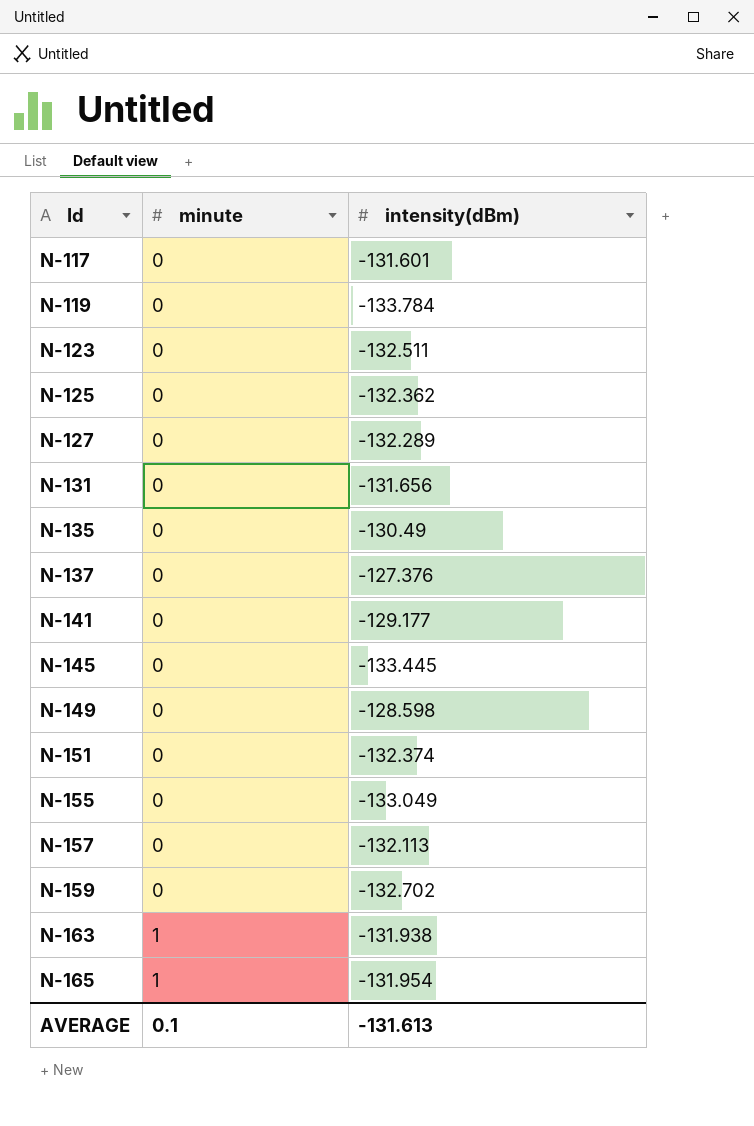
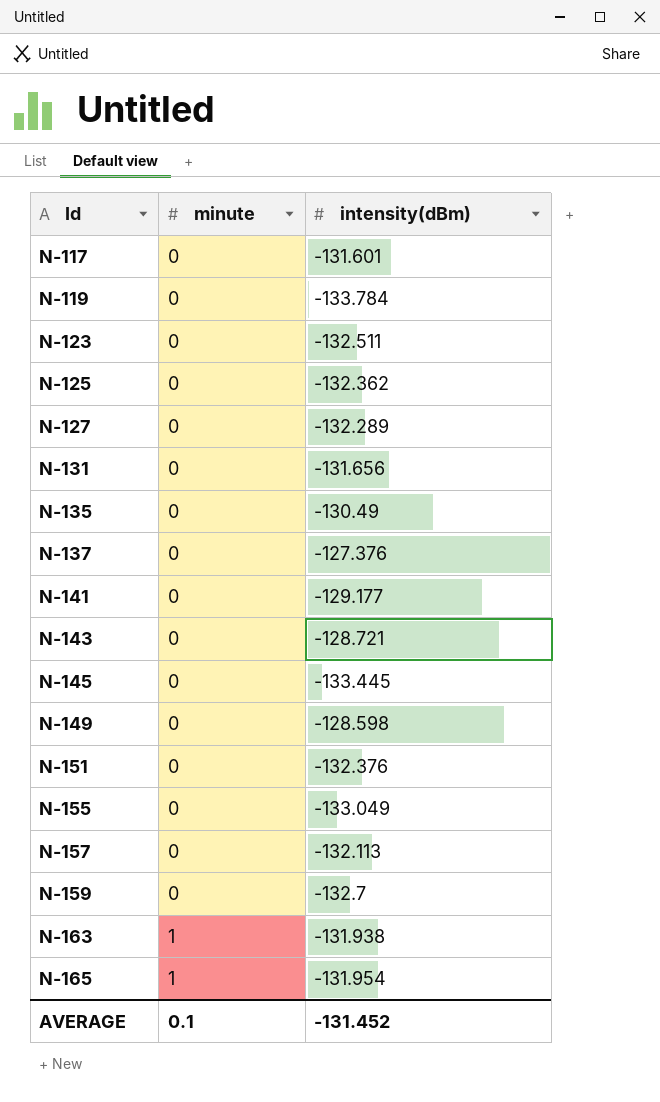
row N-143: none -> 0 | -128.721
N-151 | intensity(dBm): -132.374 -> -132.376
N-159 | intensity(dBm): -132.702 -> -132.7
AVERAGE | intensity(dBm): -131.613 -> -131.452

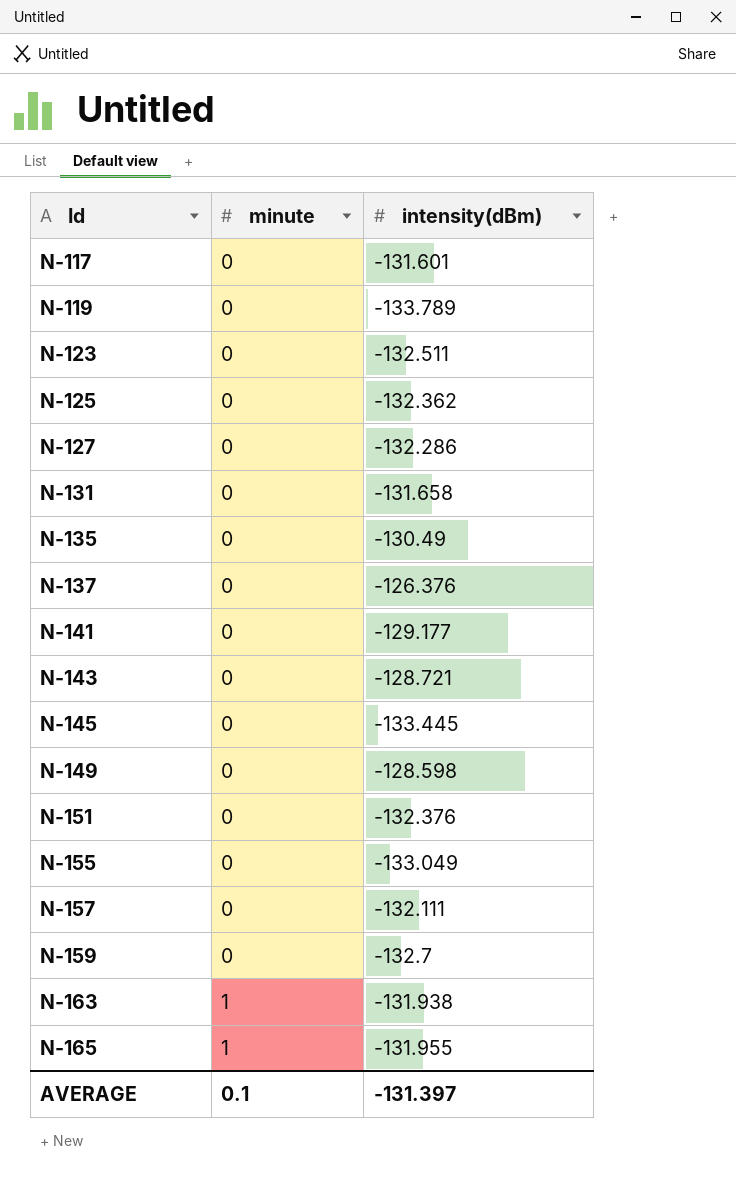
N-119 | intensity(dBm): -133.784 -> -133.789
N-127 | intensity(dBm): -132.289 -> -132.286
N-131 | intensity(dBm): -131.656 -> -131.658
N-137 | intensity(dBm): -127.376 -> -126.376
N-157 | intensity(dBm): -132.113 -> -132.111
N-165 | intensity(dBm): -131.954 -> -131.955
AVERAGE | intensity(dBm): -131.452 -> -131.397

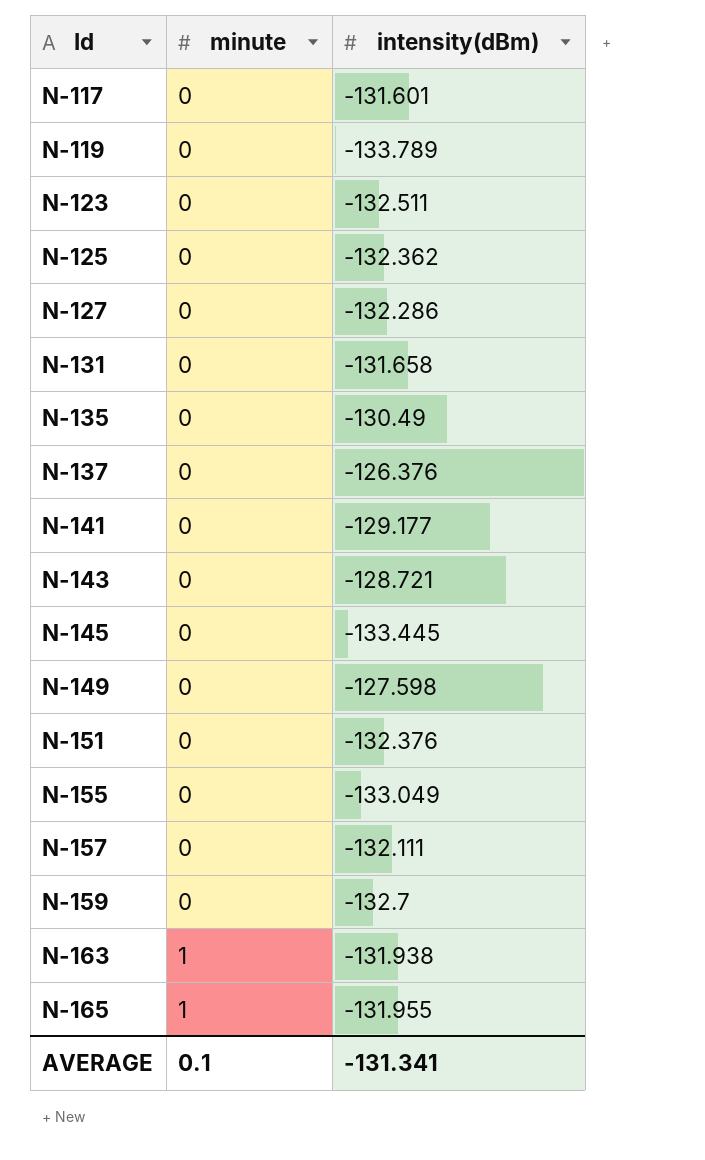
N-149 | intensity(dBm): -128.598 -> -127.598
AVERAGE | intensity(dBm): -131.397 -> -131.341

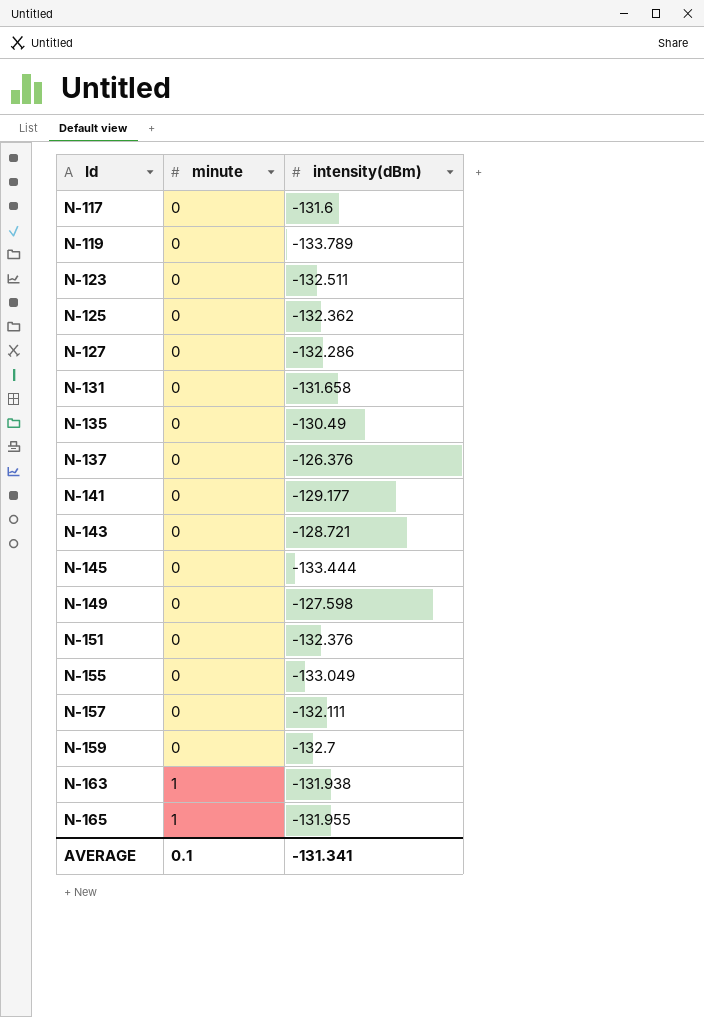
N-117 | intensity(dBm): -131.601 -> -131.6
N-145 | intensity(dBm): -133.445 -> -133.444

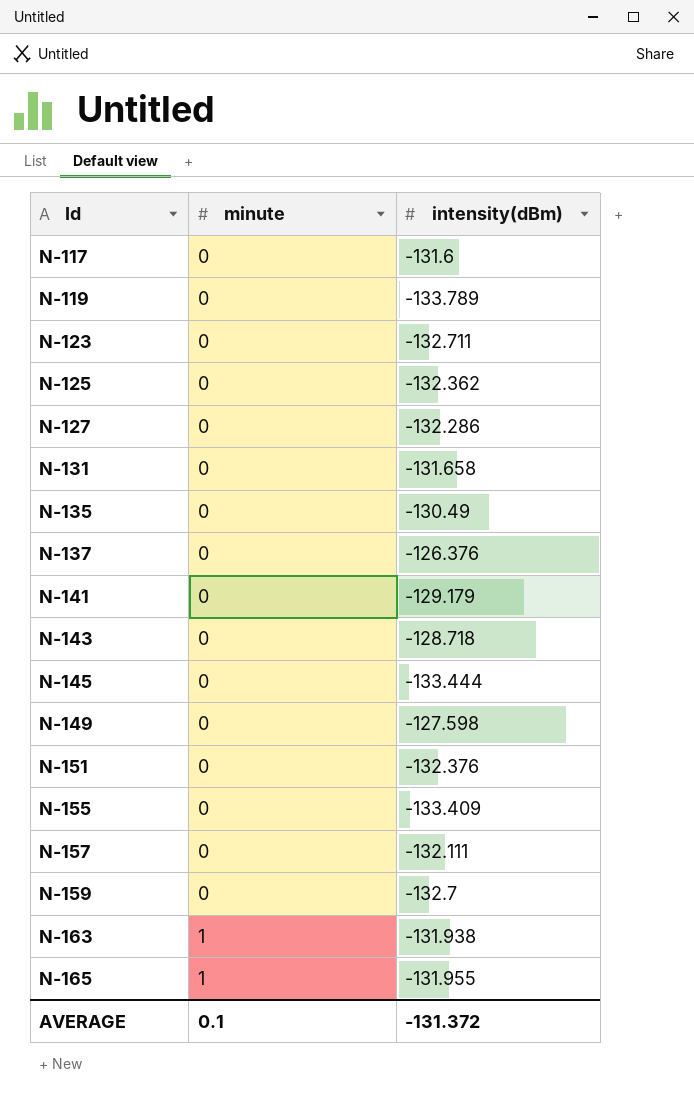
N-123 | intensity(dBm): -132.511 -> -132.711
N-141 | intensity(dBm): -129.177 -> -129.179
N-143 | intensity(dBm): -128.721 -> -128.718
N-155 | intensity(dBm): -133.049 -> -133.409
AVERAGE | intensity(dBm): -131.341 -> -131.372

